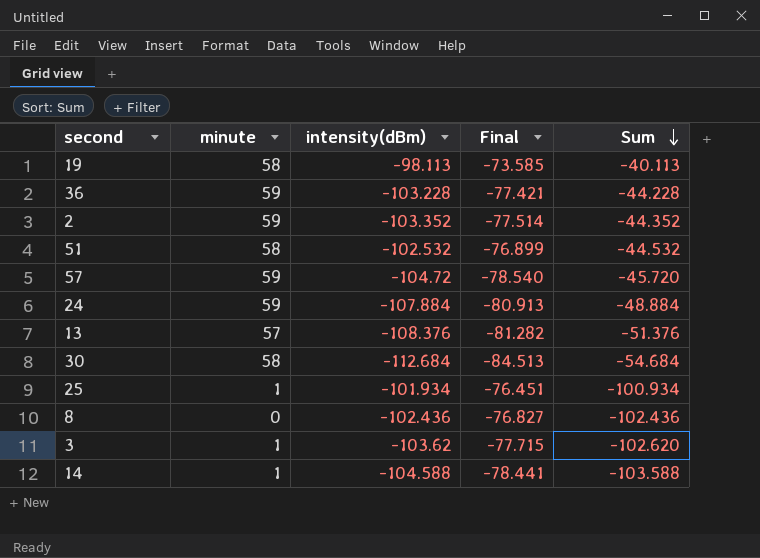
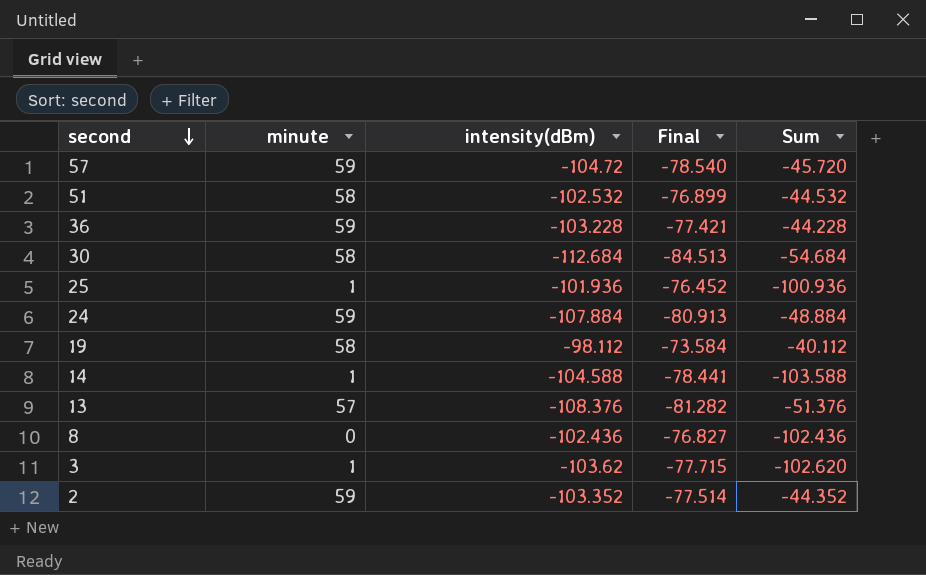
row order: Sum descending -> second descending
25 | intensity(dBm): -101.934 -> -101.936
25 | Final: -76.451 -> -76.452
25 | Sum: -100.934 -> -100.936
19 | intensity(dBm): -98.113 -> -98.112
19 | Final: -73.585 -> -73.584
19 | Sum: -40.113 -> -40.112

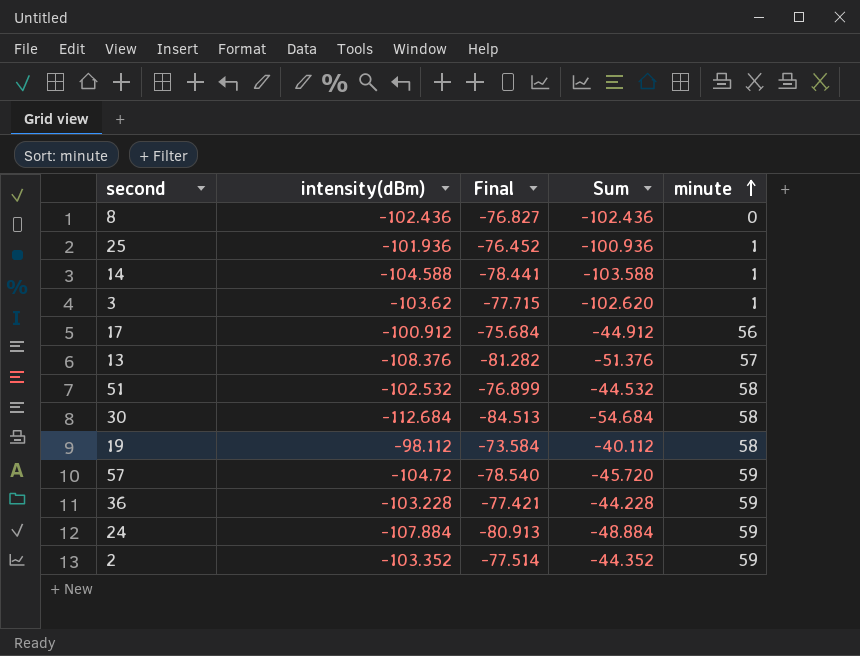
row order: second descending -> minute ascending
column minute | position: 2 -> 5
row 17: none -> -100.912 | -75.684 | -44.912 | 56

